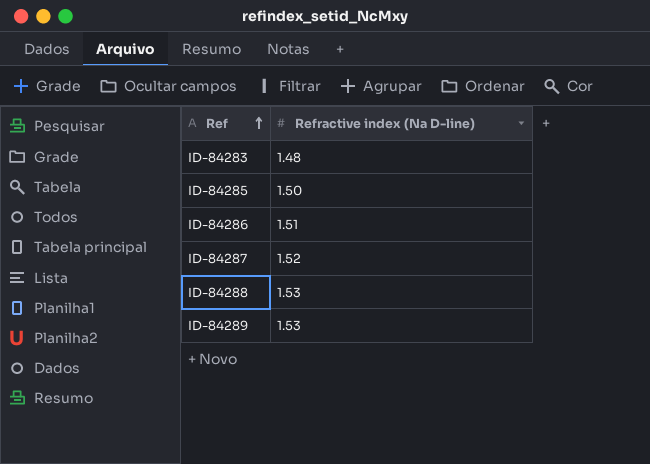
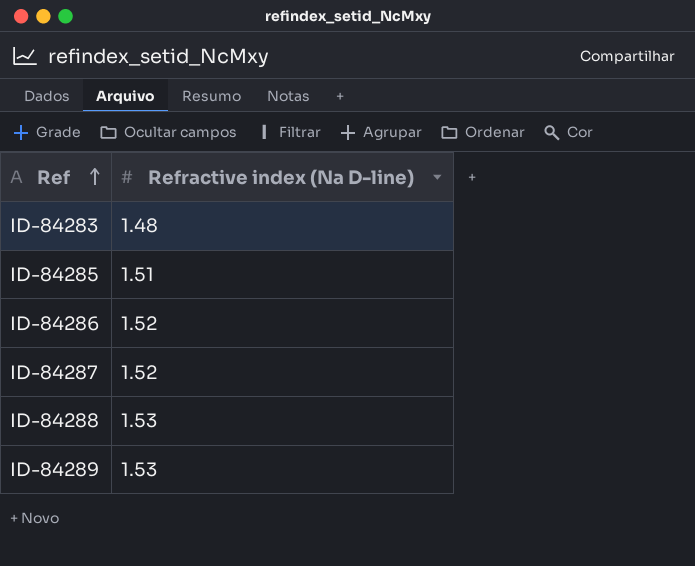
ID-84285 | Refractive index (Na D-line): 1.50 -> 1.51
ID-84286 | Refractive index (Na D-line): 1.51 -> 1.52

